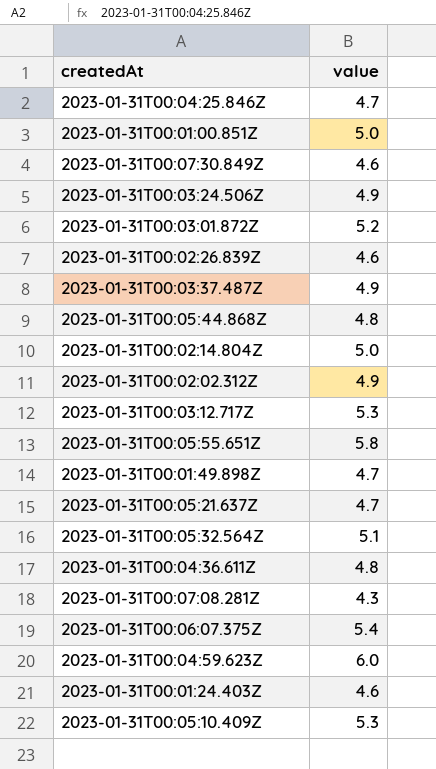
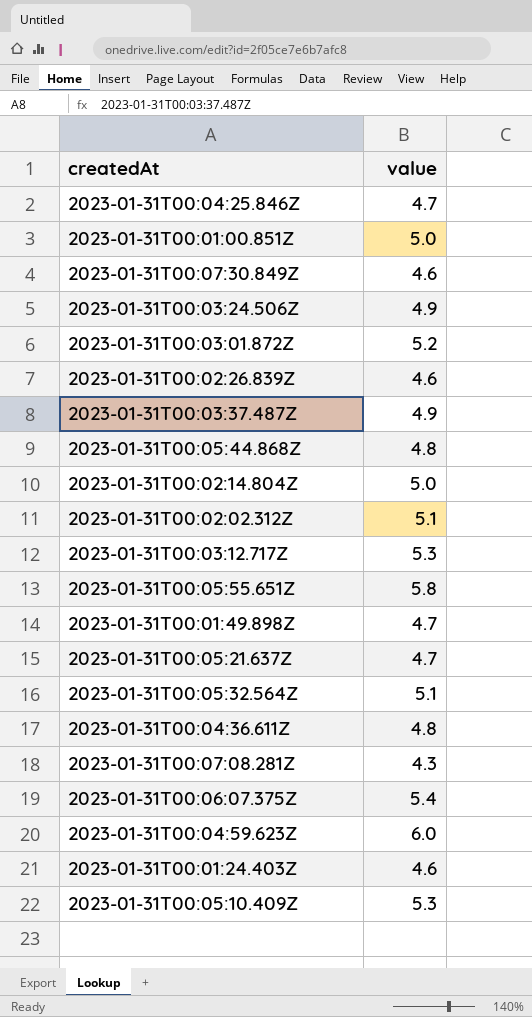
2023-01-31T00:02:02.312Z | value: 4.9 -> 5.1

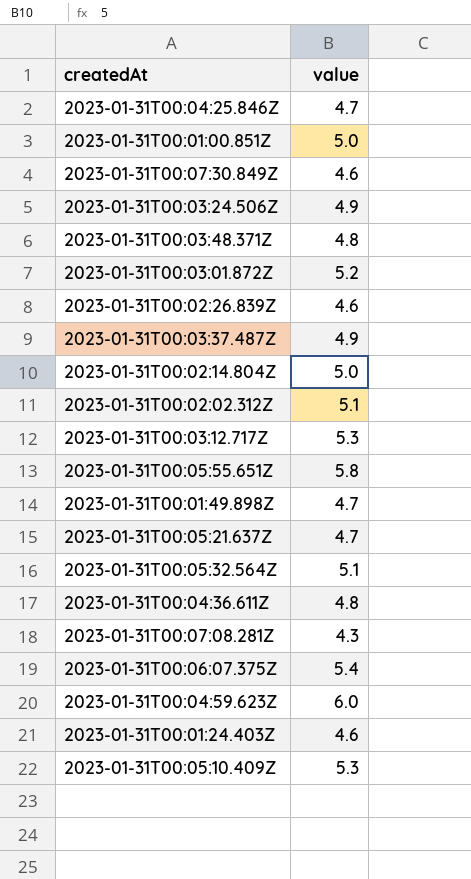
row 2023-01-31T00:05:44.868Z: 4.8 -> none
row 2023-01-31T00:03:48.371Z: none -> 4.8

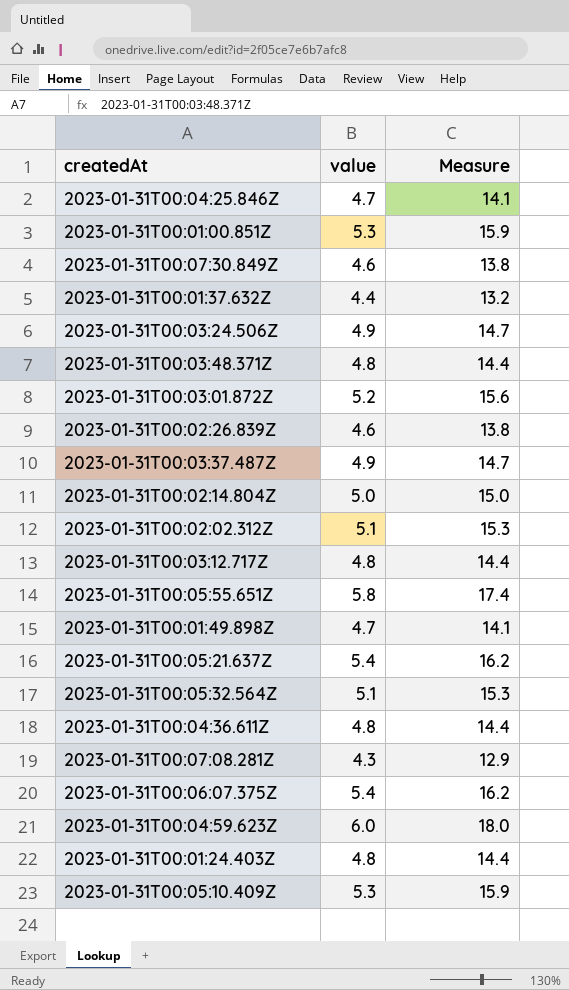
column Measure | formula: none -> [value] * 3
2023-01-31T00:01:00.851Z | value: 5.0 -> 5.3
row 2023-01-31T00:01:37.632Z: none -> 4.4 | 13.2
2023-01-31T00:03:12.717Z | value: 5.3 -> 4.8
2023-01-31T00:05:21.637Z | value: 4.7 -> 5.4
2023-01-31T00:01:24.403Z | value: 4.6 -> 4.8

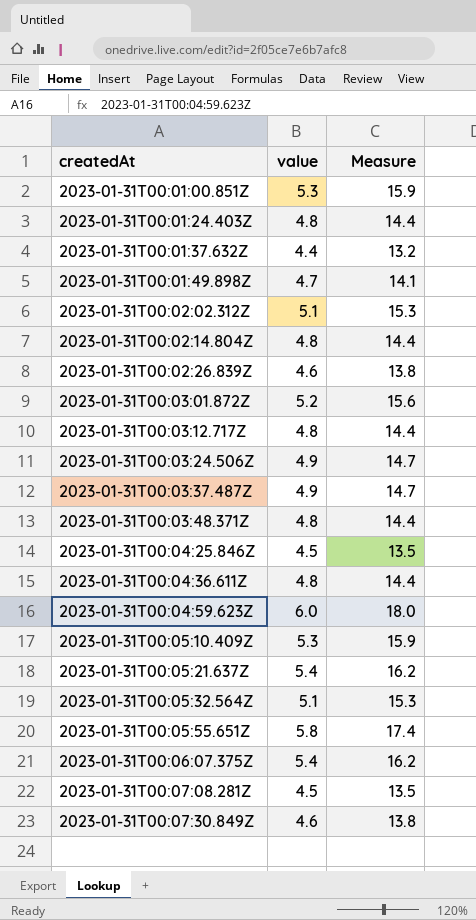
row order: none -> createdAt ascending
2023-01-31T00:02:14.804Z | value: 5.0 -> 4.8
2023-01-31T00:02:14.804Z | Measure: 15.0 -> 14.4
2023-01-31T00:04:25.846Z | value: 4.7 -> 4.5
2023-01-31T00:04:25.846Z | Measure: 14.1 -> 13.5
2023-01-31T00:07:08.281Z | value: 4.3 -> 4.5
2023-01-31T00:07:08.281Z | Measure: 12.9 -> 13.5

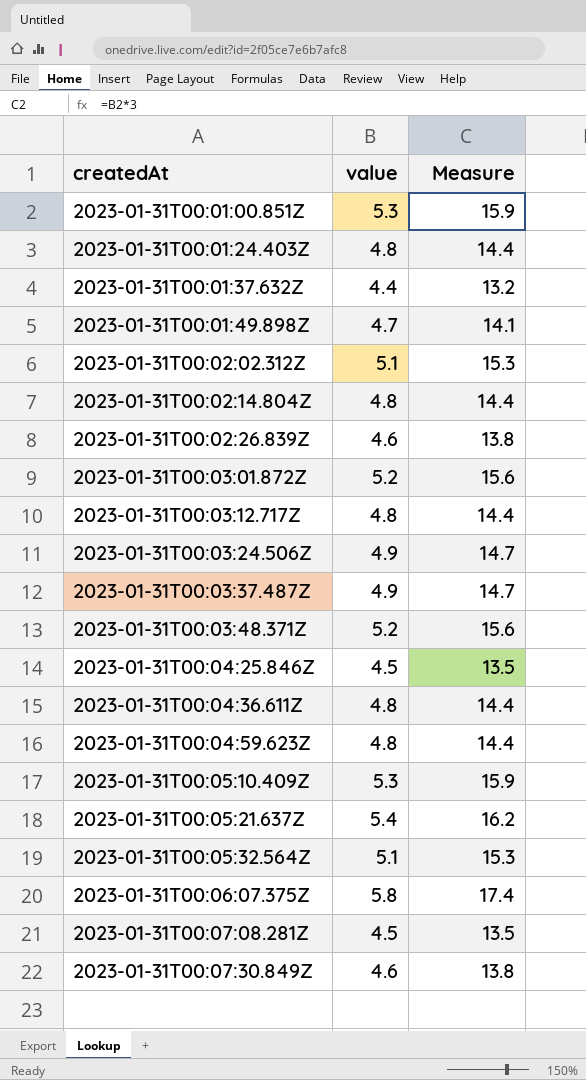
row 2023-01-31T00:05:55.651Z: 5.8 | 17.4 -> none
2023-01-31T00:03:48.371Z | value: 4.8 -> 5.2
2023-01-31T00:03:48.371Z | Measure: 14.4 -> 15.6
2023-01-31T00:04:59.623Z | value: 6.0 -> 4.8
2023-01-31T00:04:59.623Z | Measure: 18.0 -> 14.4
2023-01-31T00:06:07.375Z | value: 5.4 -> 5.8
2023-01-31T00:06:07.375Z | Measure: 16.2 -> 17.4

